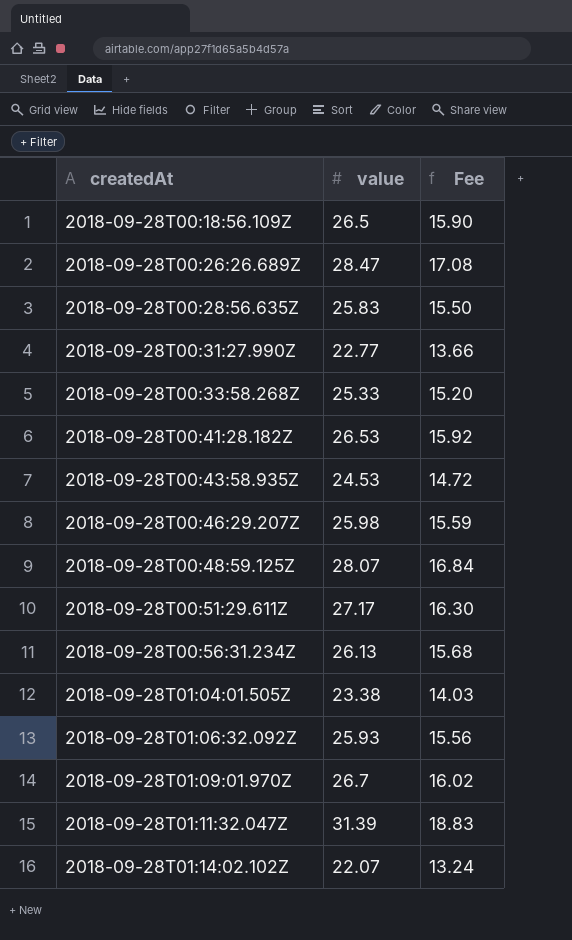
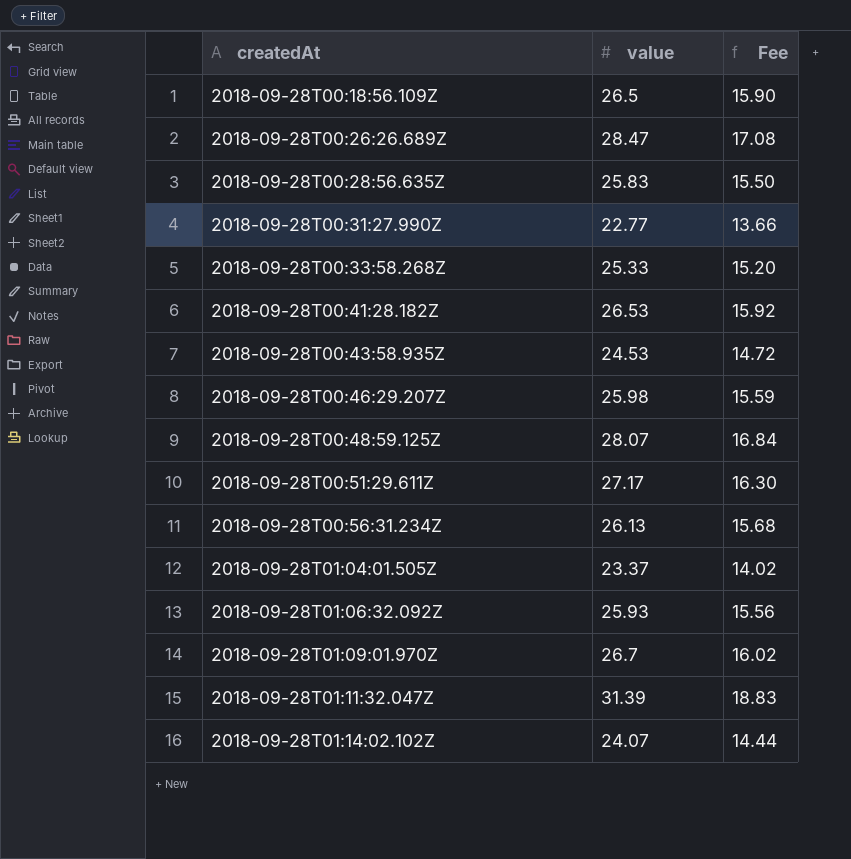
2018-09-28T01:04:01.505Z | value: 23.38 -> 23.37
2018-09-28T01:04:01.505Z | Fee: 14.03 -> 14.02
2018-09-28T01:14:02.102Z | value: 22.07 -> 24.07
2018-09-28T01:14:02.102Z | Fee: 13.24 -> 14.44

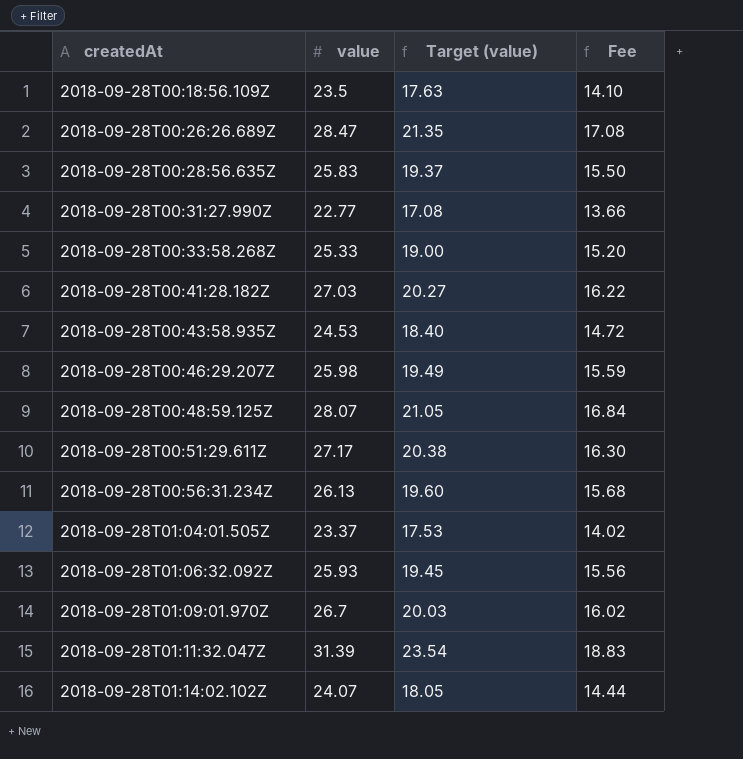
column Target (value) | formula: none -> [value] * 0.75
2018-09-28T00:18:56.109Z | value: 26.5 -> 23.5
2018-09-28T00:18:56.109Z | Fee: 15.90 -> 14.10
2018-09-28T00:41:28.182Z | value: 26.53 -> 27.03
2018-09-28T00:41:28.182Z | Fee: 15.92 -> 16.22

